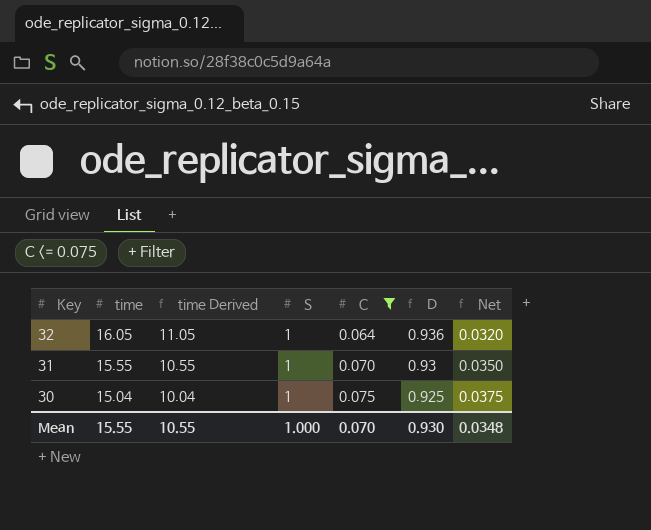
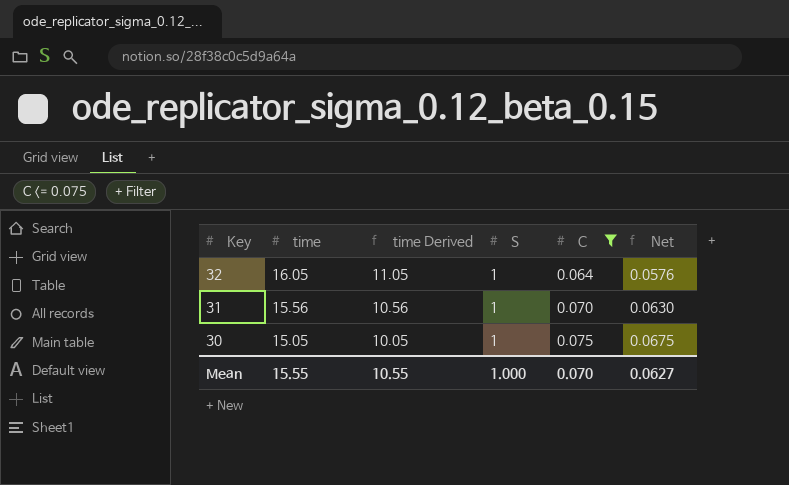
column D | formula: [S] - [C] -> none
column Net | formula: [C] * 0.5 -> [C] * 0.9
31 | time: 15.55 -> 15.56
31 | time Derived: 10.55 -> 10.56
30 | time: 15.04 -> 15.05
30 | time Derived: 10.04 -> 10.05
Mean | Net: 0.0348 -> 0.0627

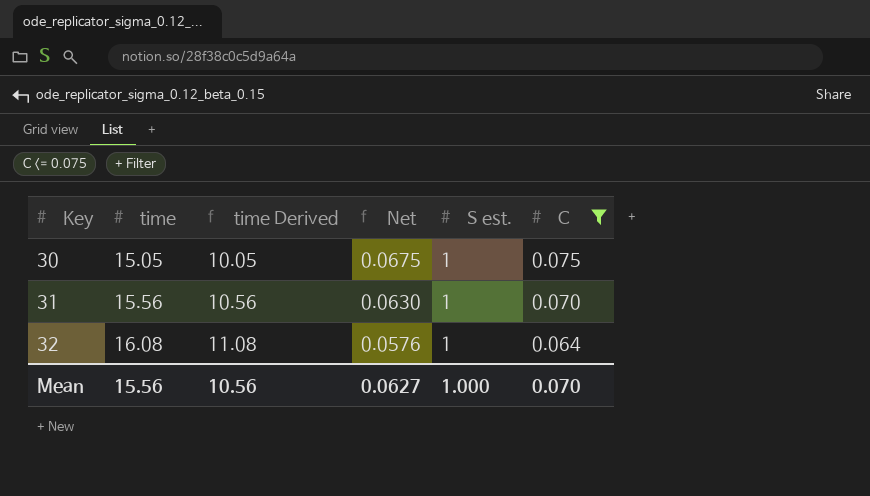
row order: Key descending -> Key ascending
column Net | position: 6 -> 4
column name: S -> S est.
32 | time: 16.05 -> 16.08
32 | time Derived: 11.05 -> 11.08
Mean | time: 15.55 -> 15.56
Mean | time Derived: 10.55 -> 10.56

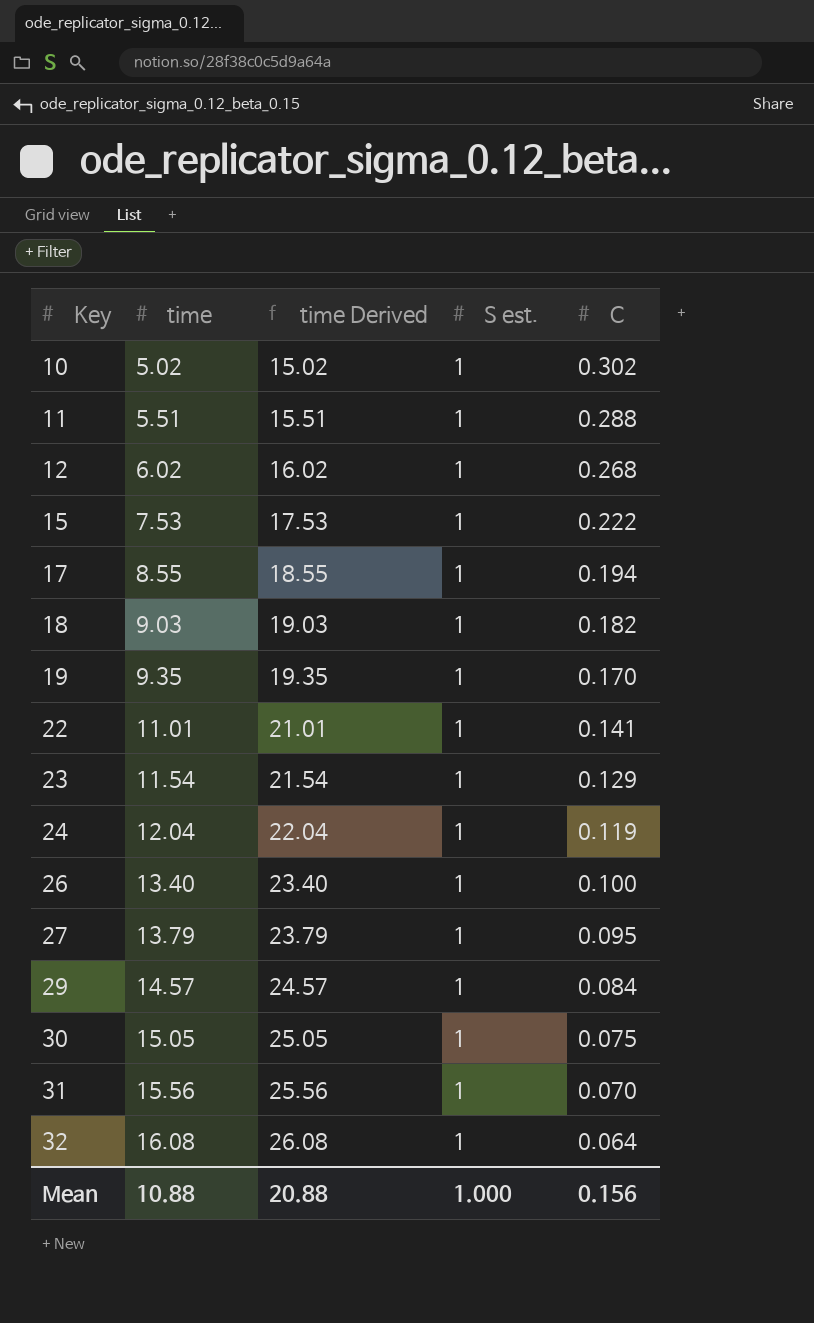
filter: C <= 0.075 -> none
column Net | formula: [C] * 0.9 -> none
column time Derived | formula: [time] - 5 -> [time] + 10
Mean | time: 15.56 -> 10.88
Mean | time Derived: 10.56 -> 20.88
Mean | C: 0.070 -> 0.156

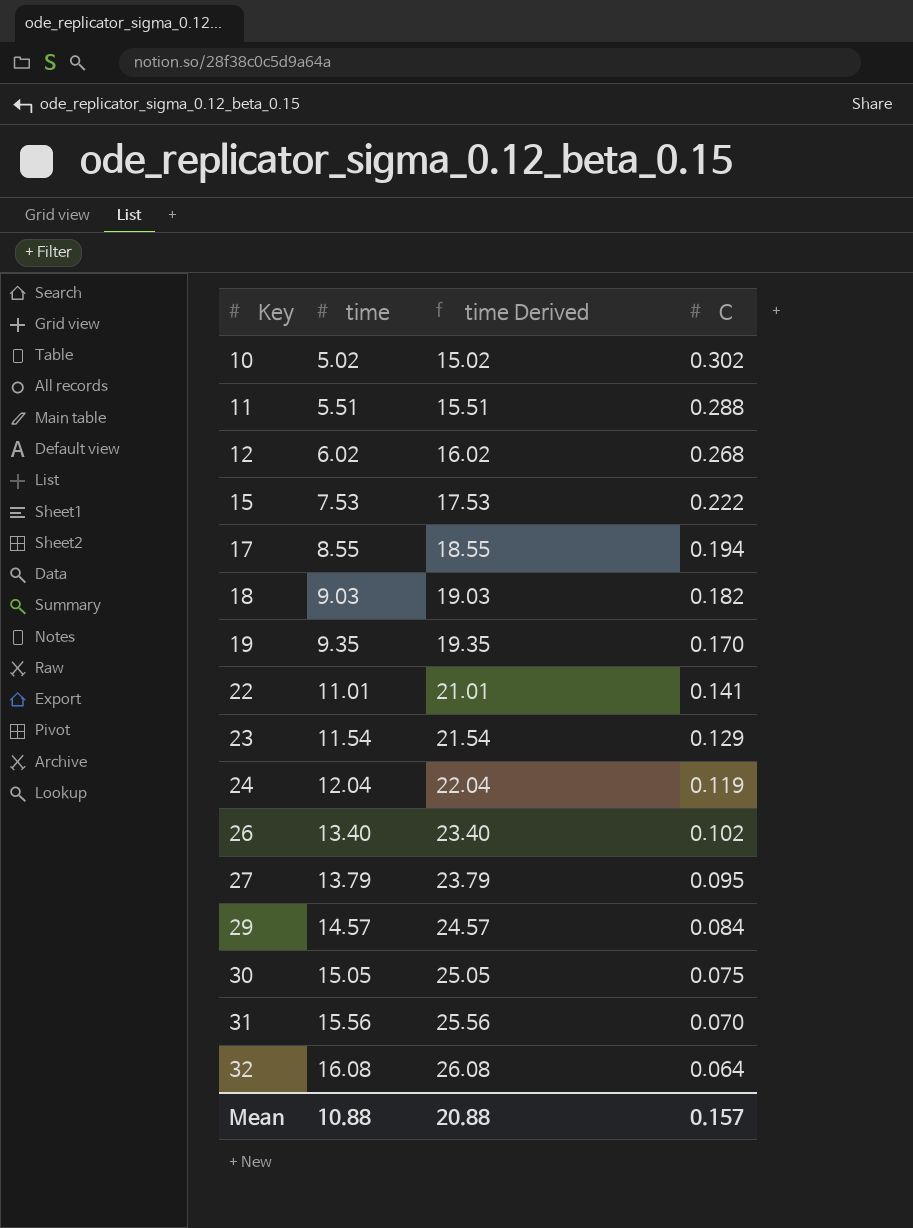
column S est. | position: 4 -> none
26 | C: 0.100 -> 0.102
Mean | C: 0.156 -> 0.157

